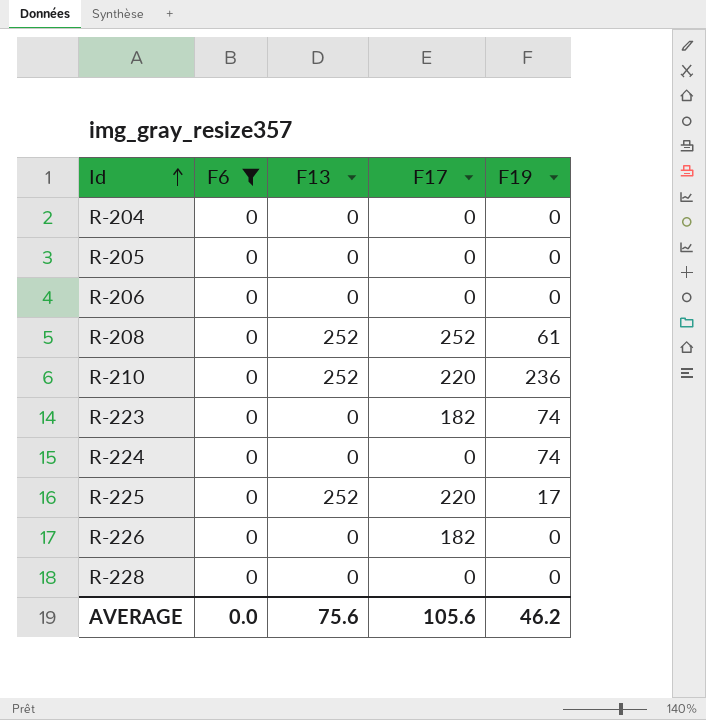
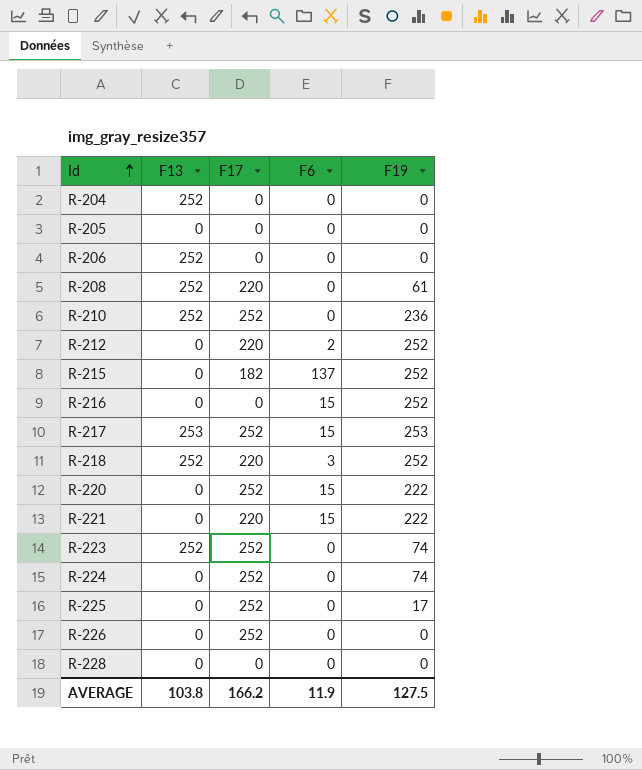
filter: F6 = 0 -> none
column F6 | position: 2 -> 4
R-204 | F13: 0 -> 252
R-206 | F13: 0 -> 252
R-208 | F17: 252 -> 220
R-210 | F17: 220 -> 252
R-223 | F13: 0 -> 252
R-223 | F17: 182 -> 252
R-224 | F17: 0 -> 252
R-225 | F13: 252 -> 0
R-225 | F17: 220 -> 252
R-226 | F17: 182 -> 252
AVERAGE | F13: 75.6 -> 103.8
AVERAGE | F17: 105.6 -> 166.2
AVERAGE | F6: 0.0 -> 11.9
AVERAGE | F19: 46.2 -> 127.5

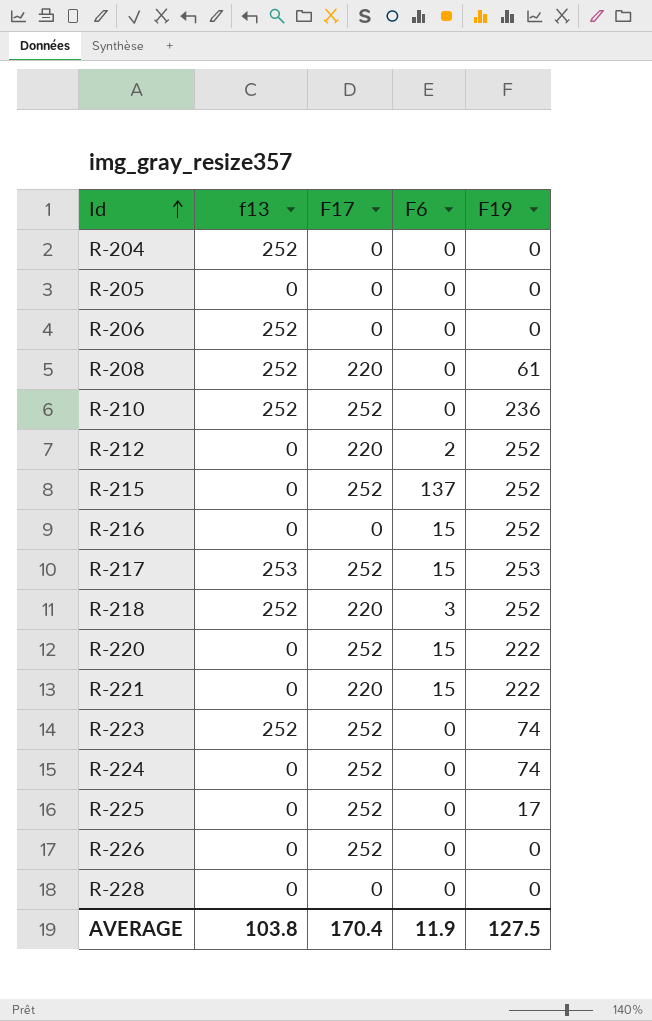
column name: F13 -> f13
R-215 | F17: 182 -> 252
AVERAGE | F17: 166.2 -> 170.4

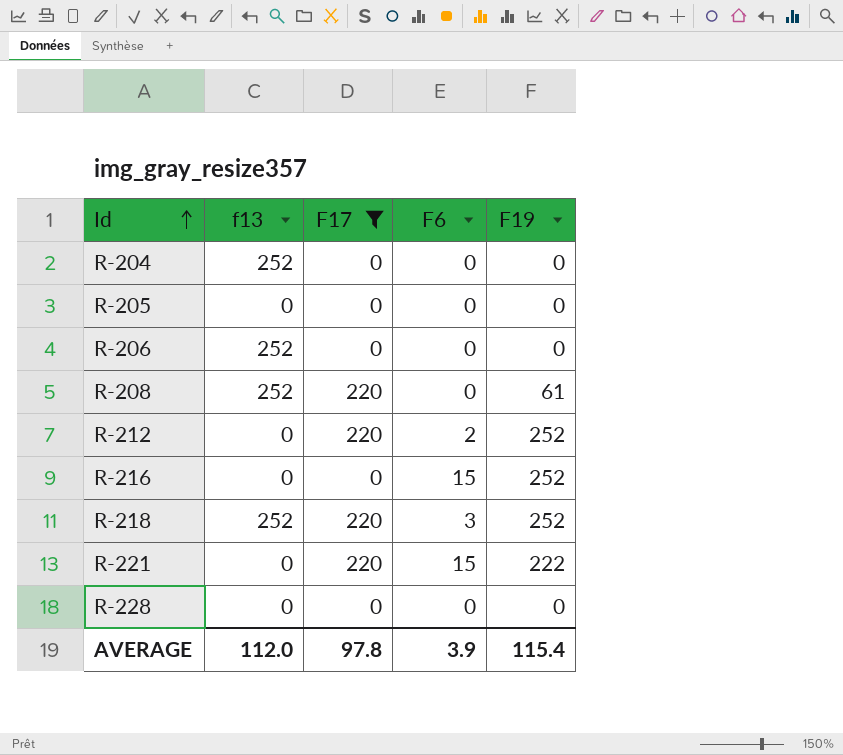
filter: none -> F17 != 252
AVERAGE | f13: 103.8 -> 112.0
AVERAGE | F17: 170.4 -> 97.8
AVERAGE | F6: 11.9 -> 3.9
AVERAGE | F19: 127.5 -> 115.4

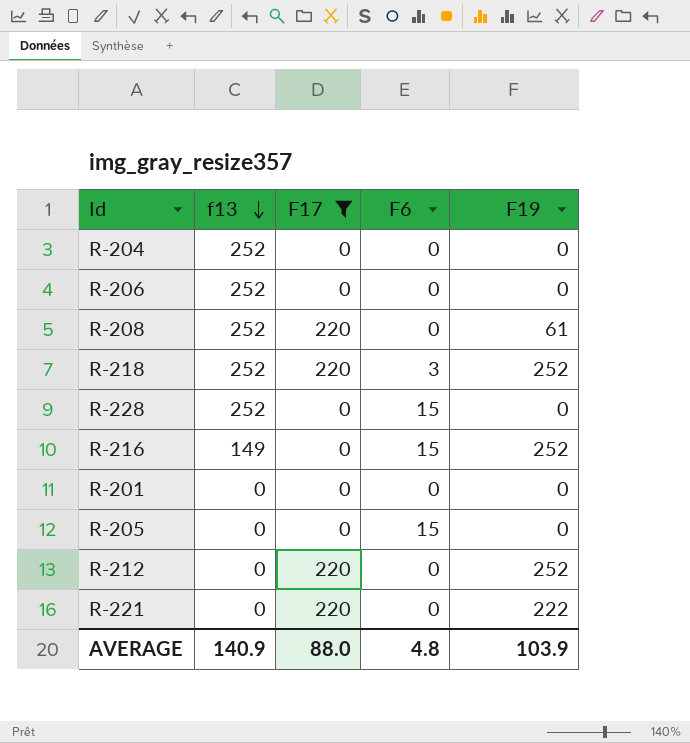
row order: Id ascending -> f13 descending
R-228 | f13: 0 -> 252
R-228 | F6: 0 -> 15
R-216 | f13: 0 -> 149
row R-201: none -> 0 | 0 | 0 | 0
R-205 | F6: 0 -> 15
R-212 | F6: 2 -> 0
R-221 | F6: 15 -> 0
AVERAGE | f13: 112.0 -> 140.9
AVERAGE | F17: 97.8 -> 88.0
AVERAGE | F6: 3.9 -> 4.8
AVERAGE | F19: 115.4 -> 103.9

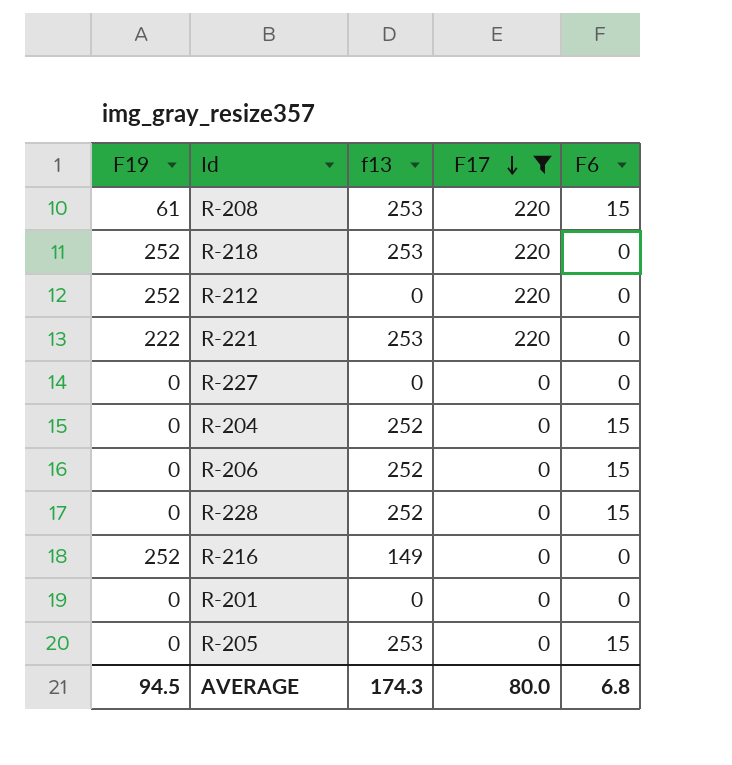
row order: f13 descending -> F17 descending
column F19 | position: 5 -> 1
R-208 | f13: 252 -> 253
R-208 | F6: 0 -> 15
R-218 | f13: 252 -> 253
R-218 | F6: 3 -> 0
R-221 | f13: 0 -> 253
row R-227: none -> 0 | 0 | 0 | 0
R-204 | F6: 0 -> 15
R-206 | F6: 0 -> 15
R-216 | F6: 15 -> 0
R-205 | f13: 0 -> 253
AVERAGE | F19: 103.9 -> 94.5
AVERAGE | f13: 140.9 -> 174.3
AVERAGE | F17: 88.0 -> 80.0
AVERAGE | F6: 4.8 -> 6.8

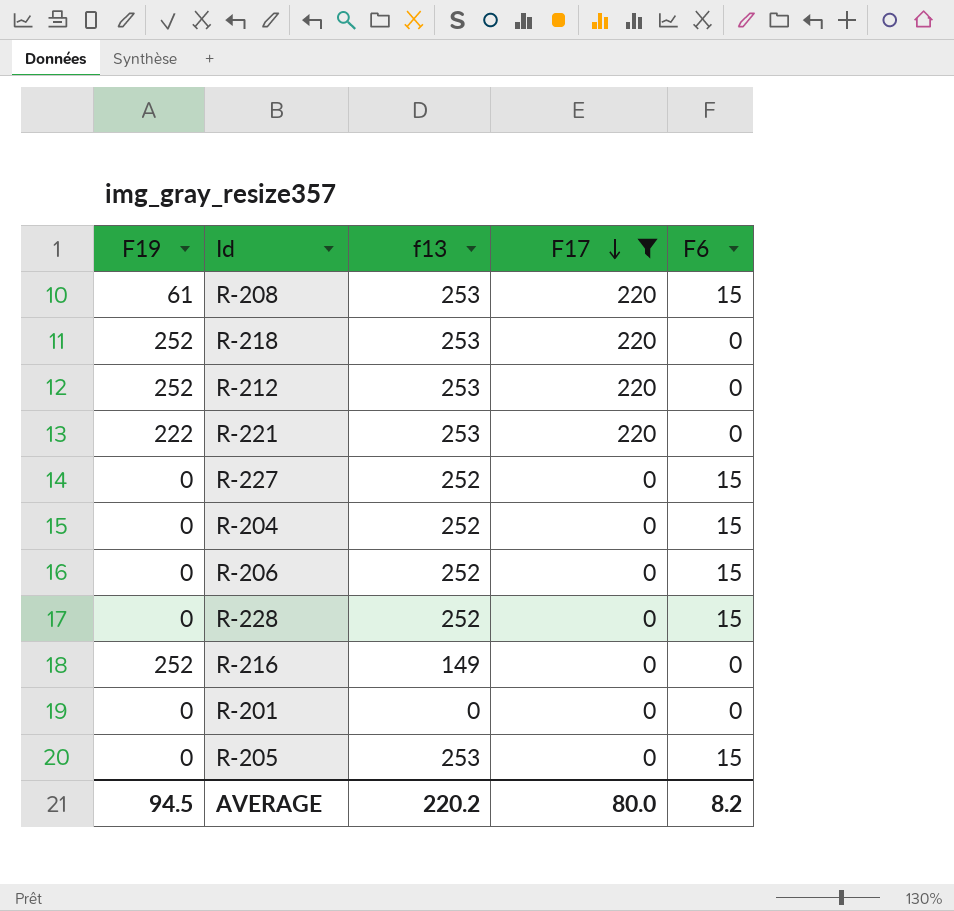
R-212 | f13: 0 -> 253
R-227 | f13: 0 -> 252
R-227 | F6: 0 -> 15
AVERAGE | f13: 174.3 -> 220.2
AVERAGE | F6: 6.8 -> 8.2

